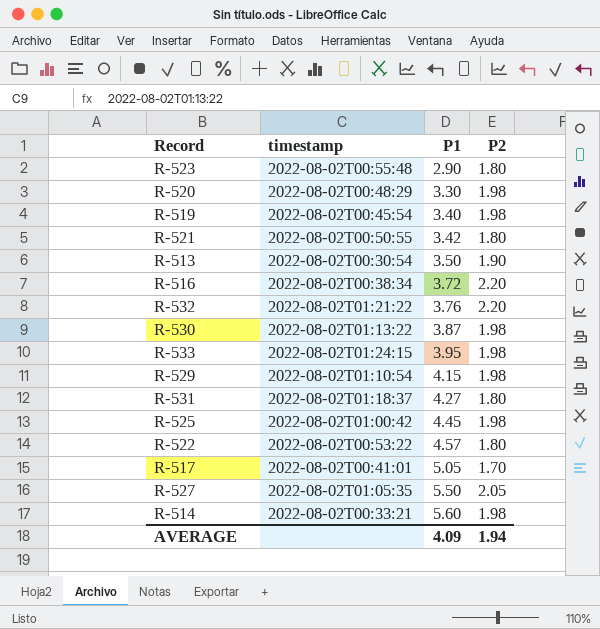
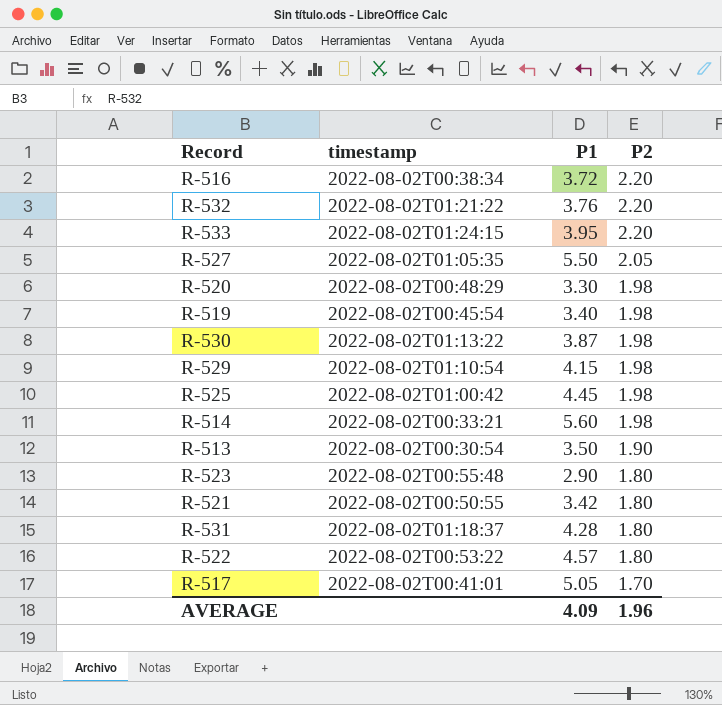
row order: P1 ascending -> P2 descending
R-533 | P2: 1.98 -> 2.20
R-531 | P1: 4.27 -> 4.28
AVERAGE | P2: 1.94 -> 1.96

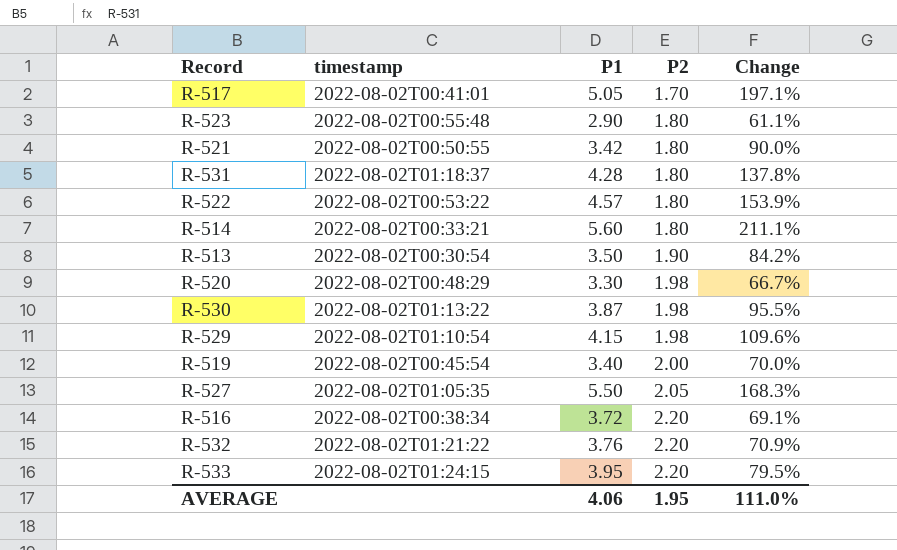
row order: P2 descending -> P2 ascending
column Change | formula: none -> ([P1] - [P2]) / [P2]
row R-525: 2022-08-02T01:00:42 | 4.45 | 1.98 -> none
R-514 | P2: 1.98 -> 1.80
R-519 | P2: 1.98 -> 2.00
AVERAGE | P1: 4.09 -> 4.06
AVERAGE | P2: 1.96 -> 1.95

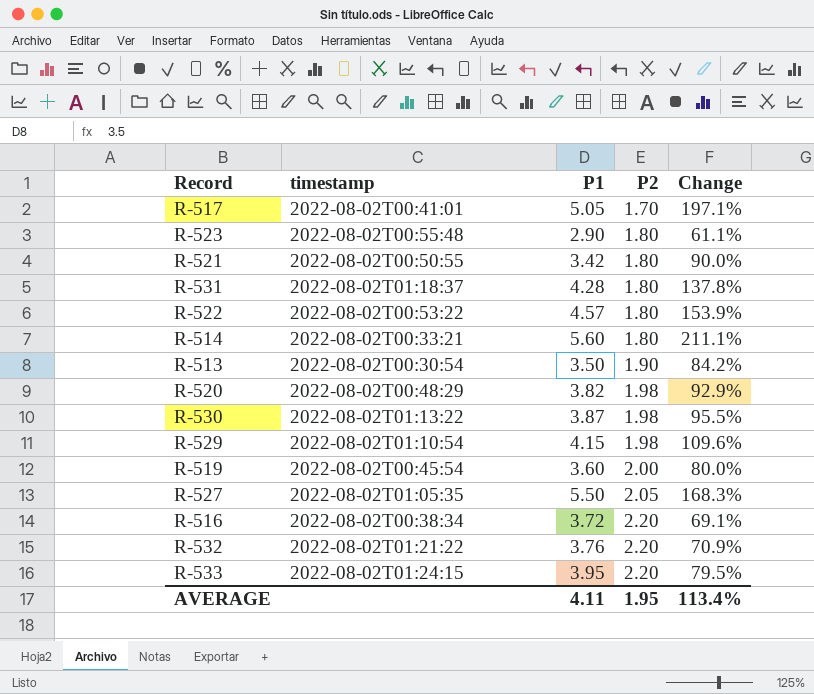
R-520 | P1: 3.30 -> 3.82
R-520 | Change: 66.7% -> 92.9%
R-519 | P1: 3.40 -> 3.60
R-519 | Change: 70.0% -> 80.0%
AVERAGE | P1: 4.06 -> 4.11
AVERAGE | Change: 111.0% -> 113.4%

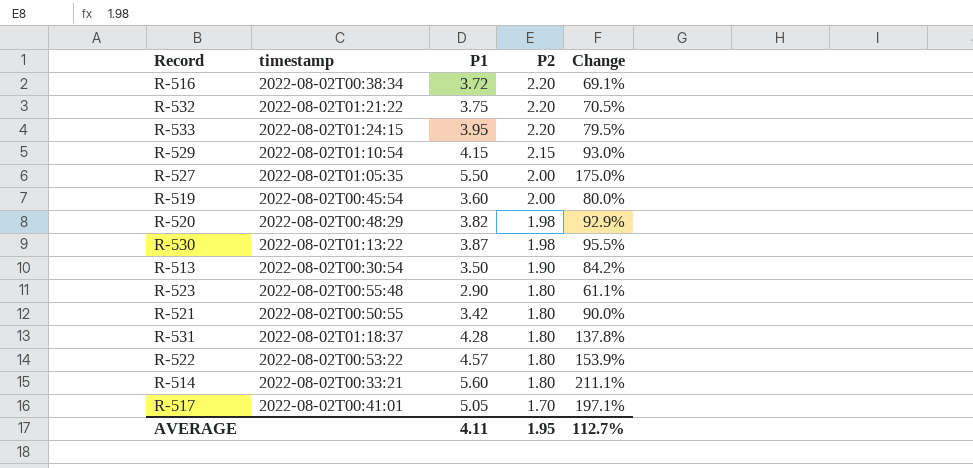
row order: P2 ascending -> P2 descending
R-532 | P1: 3.76 -> 3.75
R-532 | Change: 70.9% -> 70.5%
R-529 | P2: 1.98 -> 2.15
R-529 | Change: 109.6% -> 93.0%
R-527 | P2: 2.05 -> 2.00
R-527 | Change: 168.3% -> 175.0%
AVERAGE | Change: 113.4% -> 112.7%

